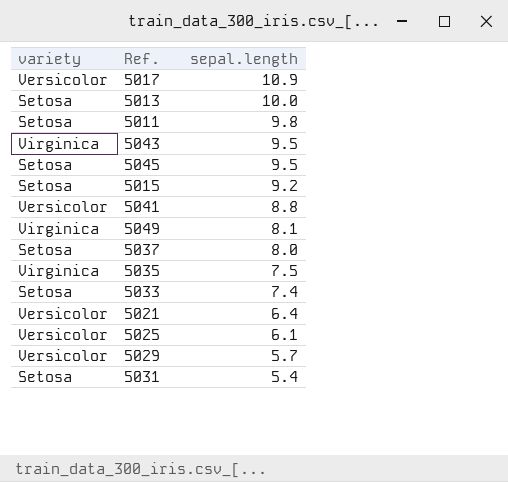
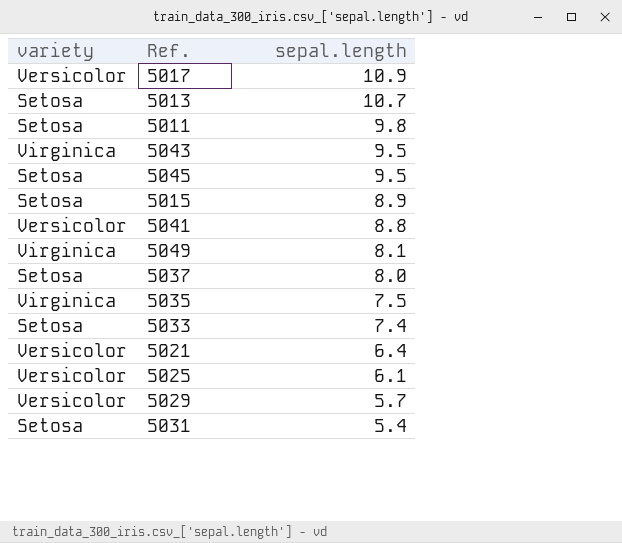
5013 | sepal.length: 10.0 -> 10.7
5015 | sepal.length: 9.2 -> 8.9

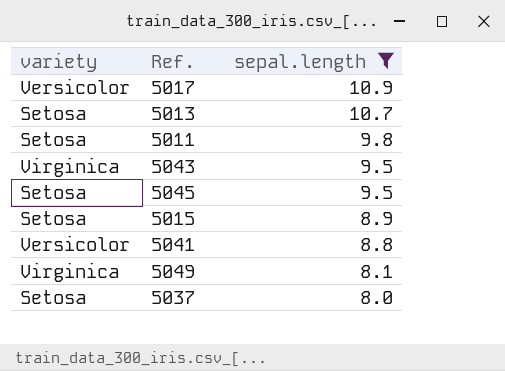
filter: none -> sepal.length >= 8.0

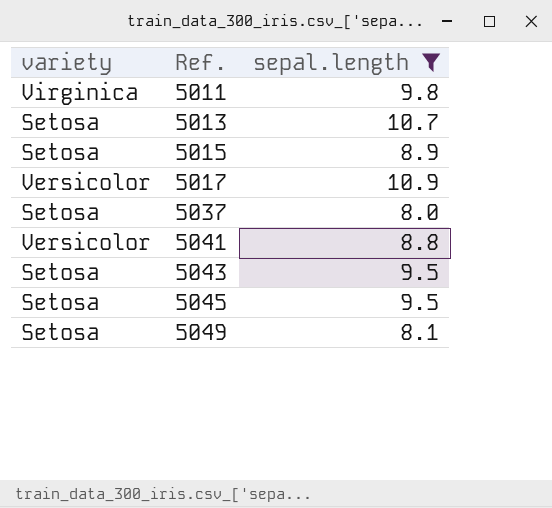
row order: sepal.length descending -> Ref. ascending
5011 | variety: Setosa -> Virginica
5043 | variety: Virginica -> Setosa
5049 | variety: Virginica -> Setosa

